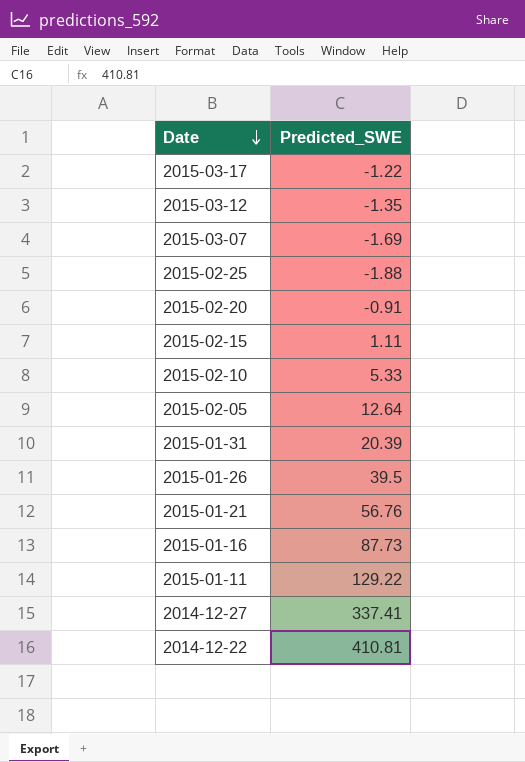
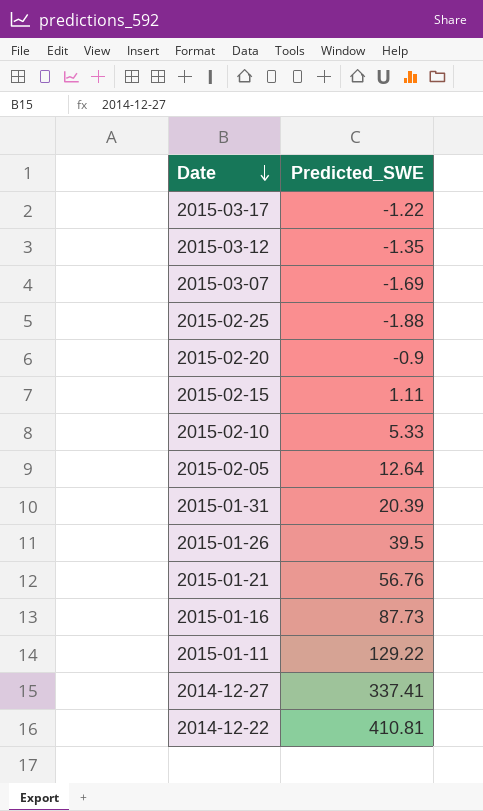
2015-02-20 | Predicted_SWE: -0.91 -> -0.9

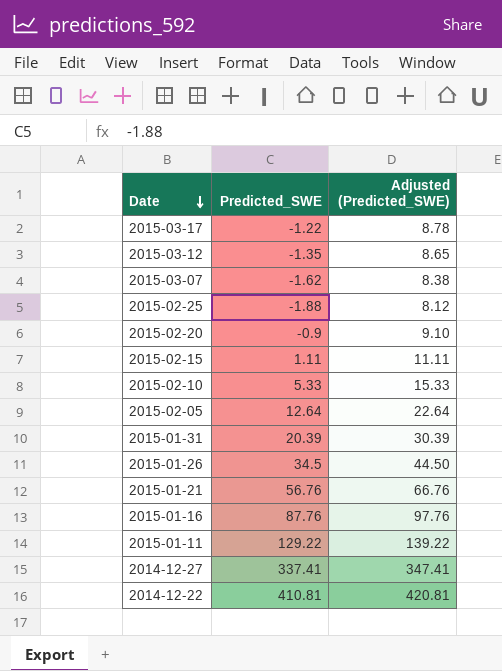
column Adjusted (Predicted_SWE) | formula: none -> [Predicted_SWE] + 10
2015-03-07 | Predicted_SWE: -1.69 -> -1.62
2015-01-26 | Predicted_SWE: 39.5 -> 34.5
2015-01-16 | Predicted_SWE: 87.73 -> 87.76

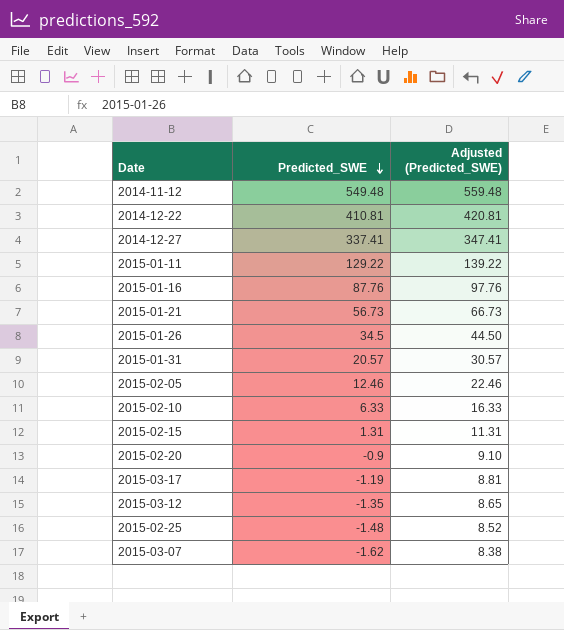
row order: Date descending -> Predicted_SWE descending
row 2014-11-12: none -> 549.48 | 559.48
2015-01-21 | Predicted_SWE: 56.76 -> 56.73
2015-01-21 | Adjusted (Predicted_SWE): 66.76 -> 66.73
2015-01-31 | Predicted_SWE: 20.39 -> 20.57
2015-01-31 | Adjusted (Predicted_SWE): 30.39 -> 30.57
2015-02-05 | Predicted_SWE: 12.64 -> 12.46
2015-02-05 | Adjusted (Predicted_SWE): 22.64 -> 22.46
2015-02-10 | Predicted_SWE: 5.33 -> 6.33
2015-02-10 | Adjusted (Predicted_SWE): 15.33 -> 16.33
2015-02-15 | Predicted_SWE: 1.11 -> 1.31
2015-02-15 | Adjusted (Predicted_SWE): 11.11 -> 11.31
2015-03-17 | Predicted_SWE: -1.22 -> -1.19
2015-03-17 | Adjusted (Predicted_SWE): 8.78 -> 8.81
2015-02-25 | Predicted_SWE: -1.88 -> -1.48
2015-02-25 | Adjusted (Predicted_SWE): 8.12 -> 8.52

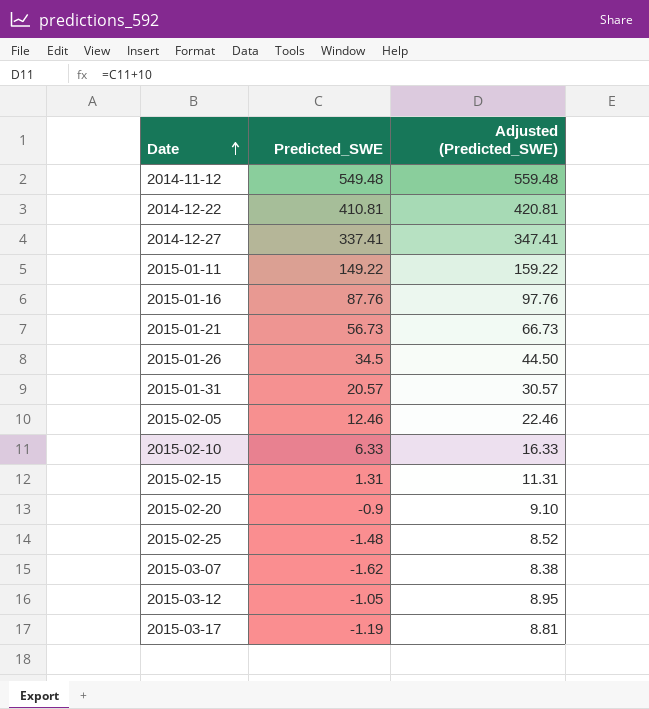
row order: Predicted_SWE descending -> Date ascending
2015-01-11 | Predicted_SWE: 129.22 -> 149.22
2015-01-11 | Adjusted (Predicted_SWE): 139.22 -> 159.22
2015-03-12 | Predicted_SWE: -1.35 -> -1.05
2015-03-12 | Adjusted (Predicted_SWE): 8.65 -> 8.95

